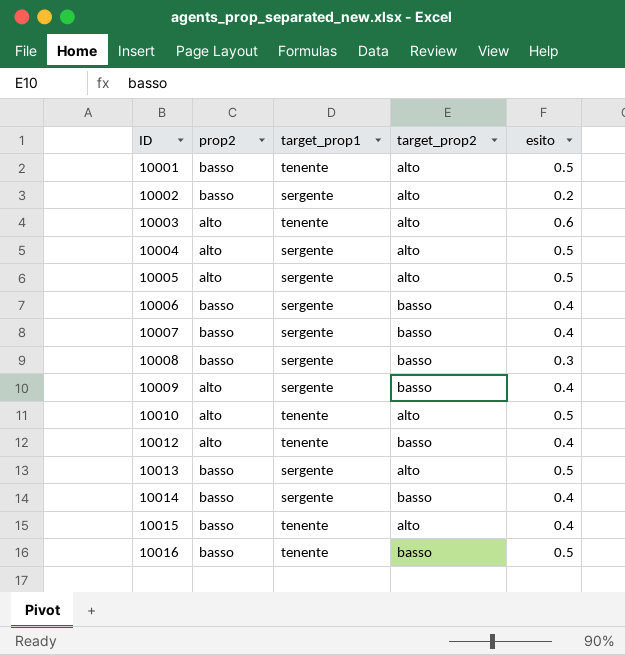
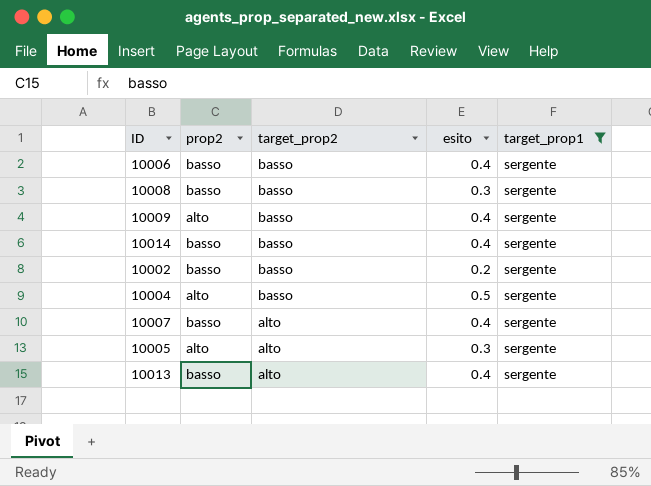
filter: none -> target_prop1 = sergente
row order: ID ascending -> target_prop2 descending
column target_prop1 | position: 3 -> 5
10002 | target_prop2: alto -> basso
10004 | target_prop2: alto -> basso
10007 | target_prop2: basso -> alto
10005 | esito: 0.5 -> 0.3
10013 | esito: 0.5 -> 0.4

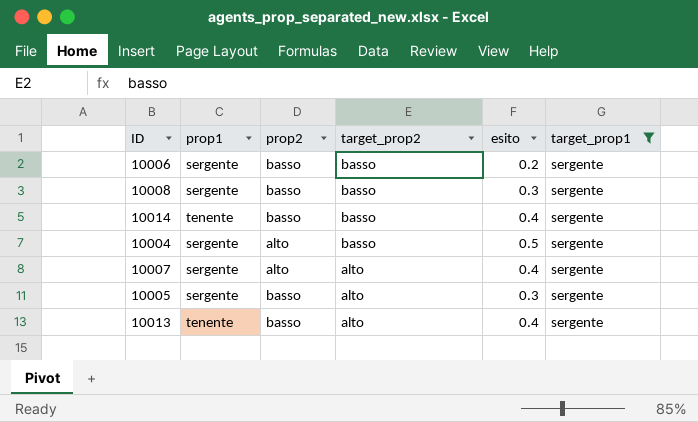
column prop1 | position: none -> 2
row 10009: alto | basso | 0.4 | sergente -> none
row 10002: basso | basso | 0.2 | sergente -> none
10006 | esito: 0.4 -> 0.2
10007 | prop2: basso -> alto
10005 | prop2: alto -> basso

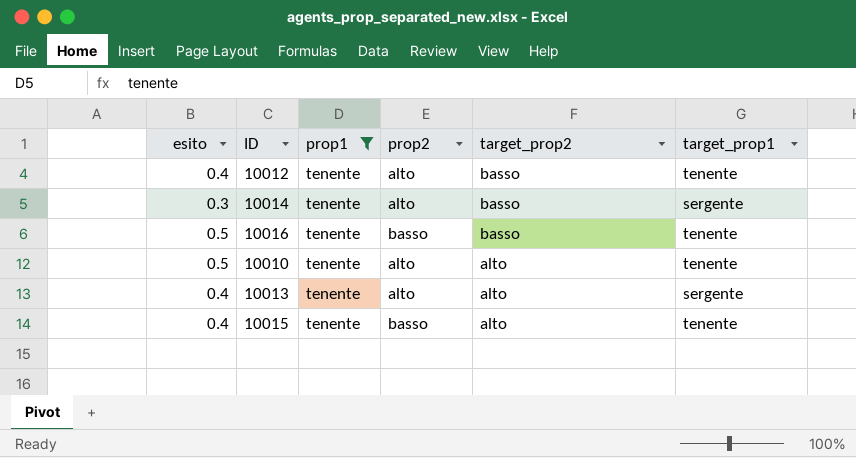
filter: target_prop1 = sergente -> prop1 = tenente
column esito | position: 5 -> 1
10014 | esito: 0.4 -> 0.3
10014 | prop2: basso -> alto
10013 | prop2: basso -> alto

